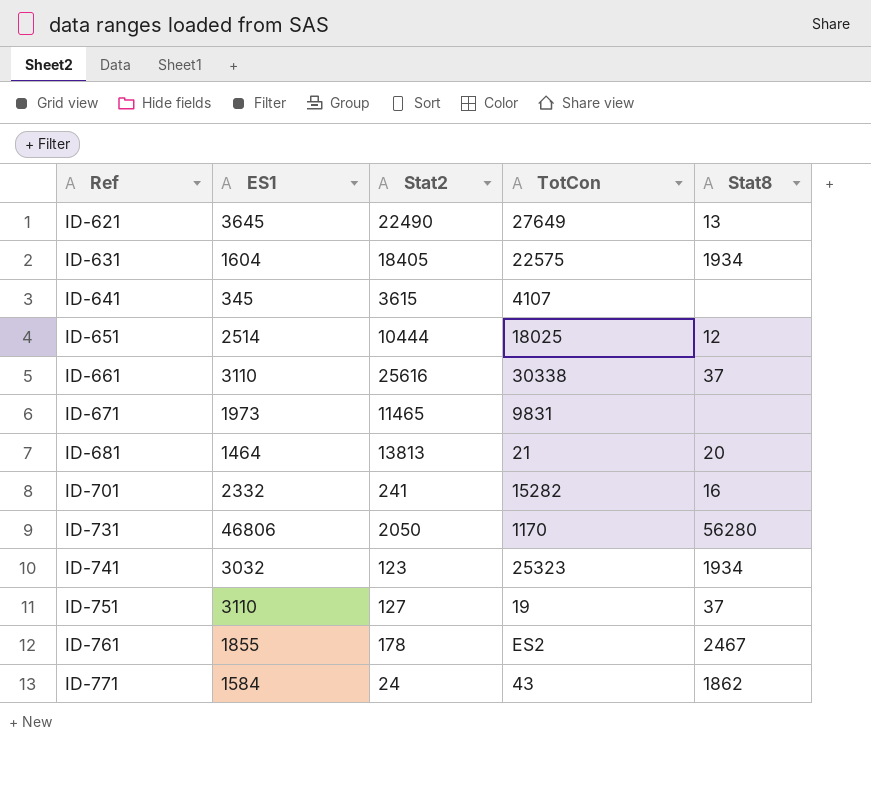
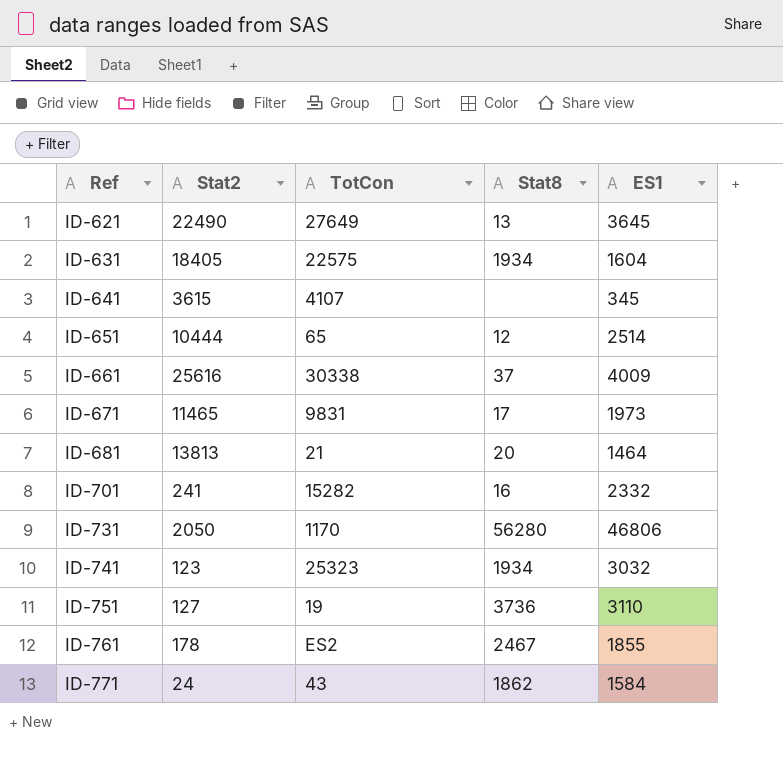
column ES1 | position: 2 -> 5
ID-651 | TotCon: 18025 -> 65
ID-661 | ES1: 3110 -> 4009
ID-671 | Stat8: none -> 17
ID-751 | Stat8: 37 -> 3736

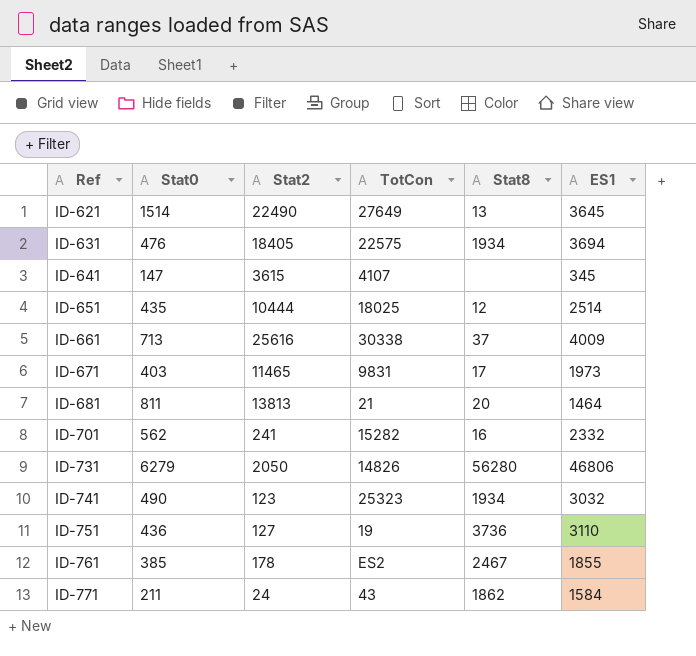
column Stat0 | position: none -> 2
ID-631 | ES1: 1604 -> 3694
ID-651 | TotCon: 65 -> 18025
ID-731 | TotCon: 1170 -> 14826

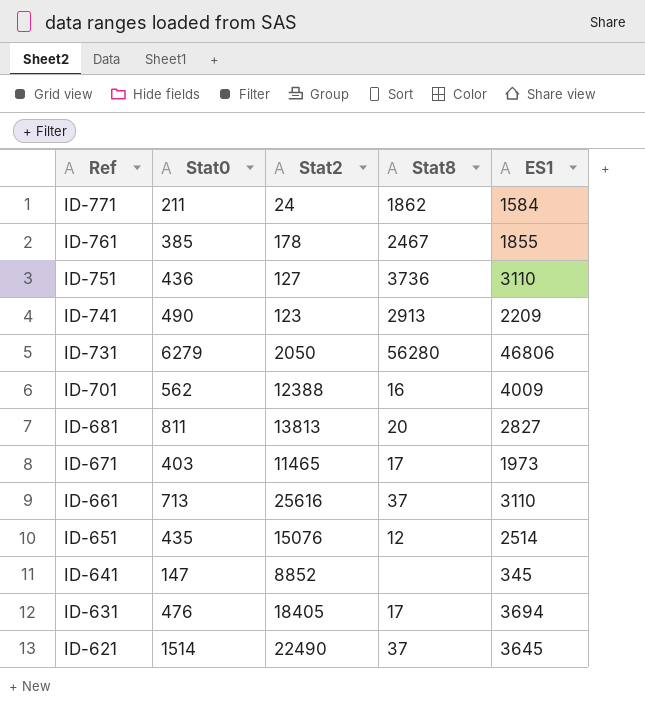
row order: Ref ascending -> Ref descending
column TotCon | position: 4 -> none
ID-741 | Stat8: 1934 -> 2913
ID-741 | ES1: 3032 -> 2209
ID-701 | Stat2: 241 -> 12388
ID-701 | ES1: 2332 -> 4009
ID-681 | ES1: 1464 -> 2827
ID-661 | ES1: 4009 -> 3110
ID-651 | Stat2: 10444 -> 15076
ID-641 | Stat2: 3615 -> 8852
ID-631 | Stat8: 1934 -> 17
ID-621 | Stat8: 13 -> 37

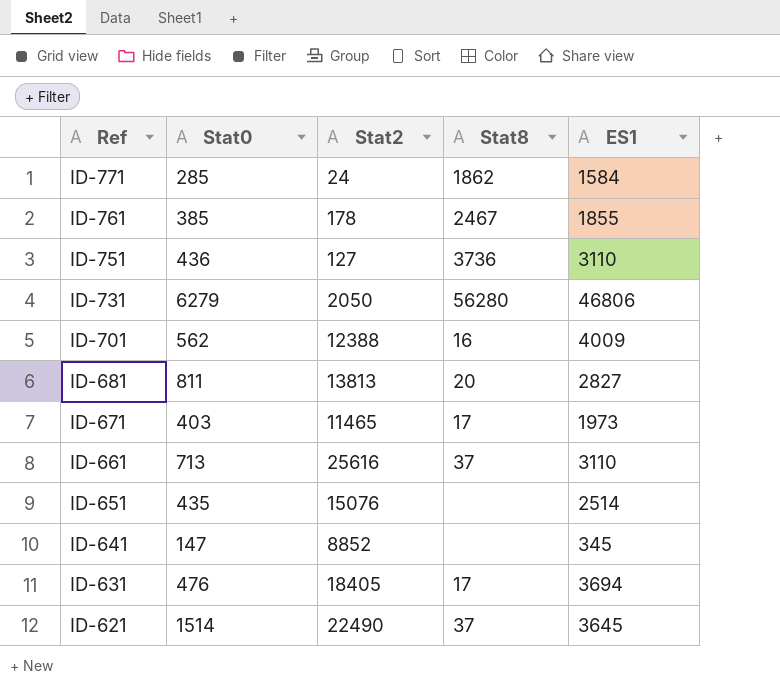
row ID-741: 490 | 123 | 2913 | 2209 -> none
ID-771 | Stat0: 211 -> 285
ID-651 | Stat8: 12 -> none

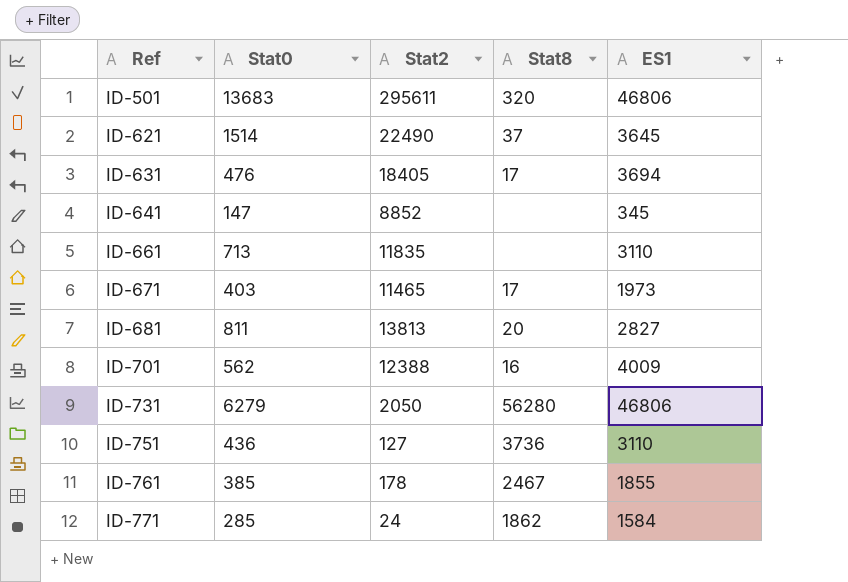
row order: Ref descending -> Ref ascending
row ID-651: 435 | 15076 | none | 2514 -> none
row ID-501: none -> 13683 | 295611 | 320 | 46806
ID-661 | Stat2: 25616 -> 11835
ID-661 | Stat8: 37 -> none

